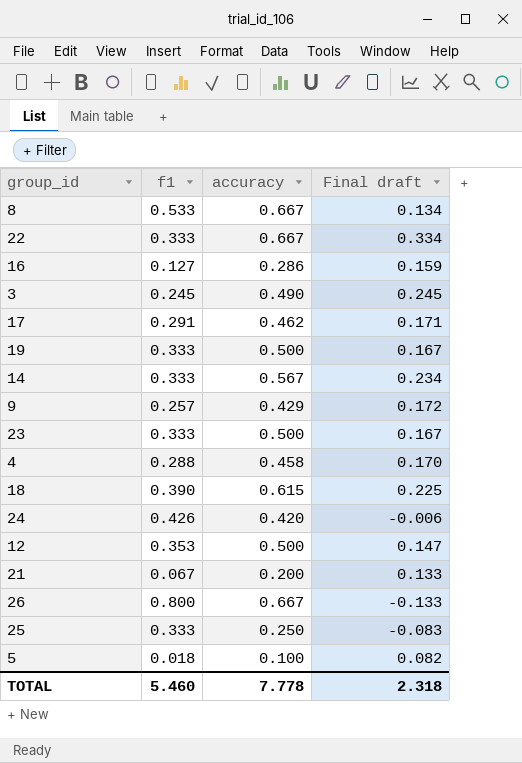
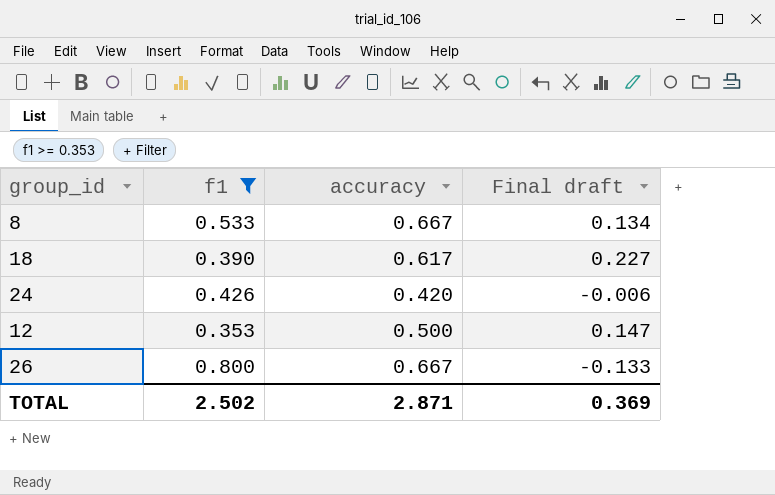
filter: none -> f1 >= 0.353
18 | accuracy: 0.615 -> 0.617
18 | Final draft: 0.225 -> 0.227
TOTAL | f1: 5.460 -> 2.502
TOTAL | accuracy: 7.778 -> 2.871
TOTAL | Final draft: 2.318 -> 0.369

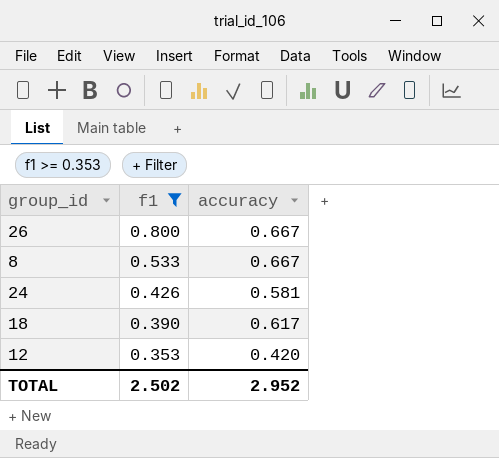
row order: none -> f1 descending
column Final draft | formula: [accuracy] - [f1] -> none
24 | accuracy: 0.420 -> 0.581
12 | accuracy: 0.500 -> 0.420
TOTAL | accuracy: 2.871 -> 2.952

